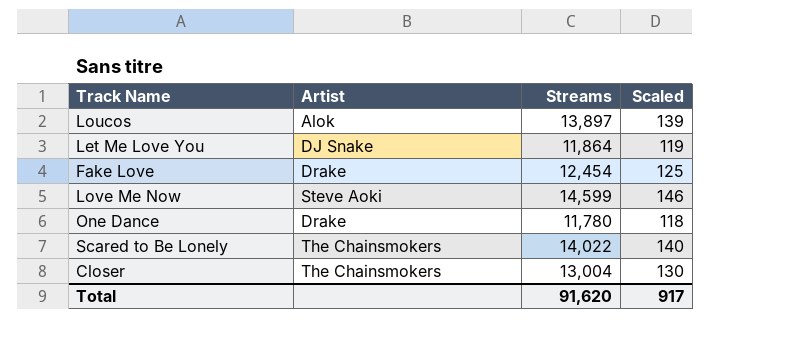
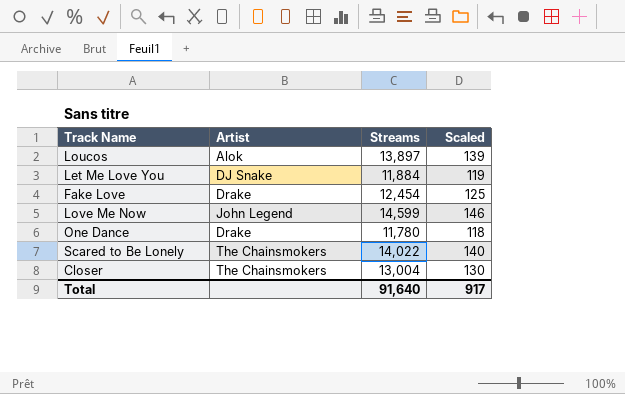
Let Me Love You | Streams: 11,864 -> 11,884
Love Me Now | Artist: Steve Aoki -> John Legend
Total | Streams: 91,620 -> 91,640

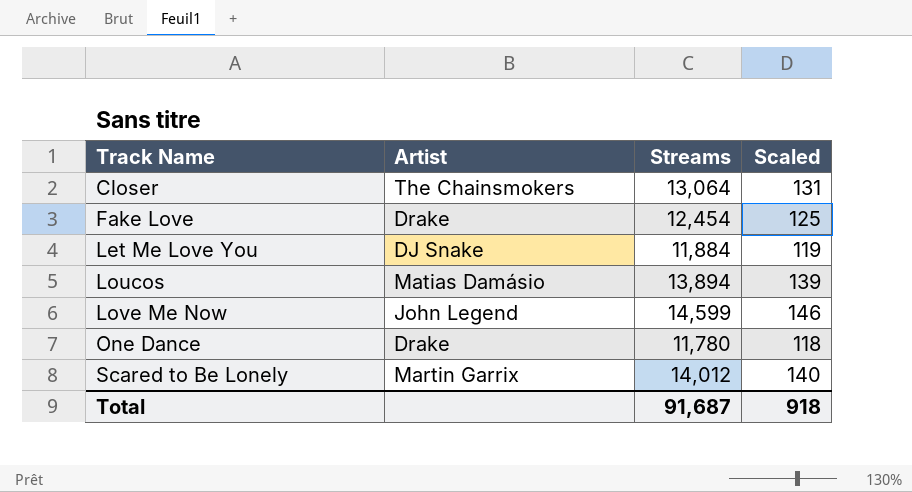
row order: none -> Track Name ascending
Closer | Streams: 13,004 -> 13,064
Closer | Scaled: 130 -> 131
Loucos | Artist: Alok -> Matias Damásio
Loucos | Streams: 13,897 -> 13,894
Scared to Be Lonely | Artist: The Chainsmokers -> Martin Garrix
Scared to Be Lonely | Streams: 14,022 -> 14,012
Total | Streams: 91,640 -> 91,687
Total | Scaled: 917 -> 918

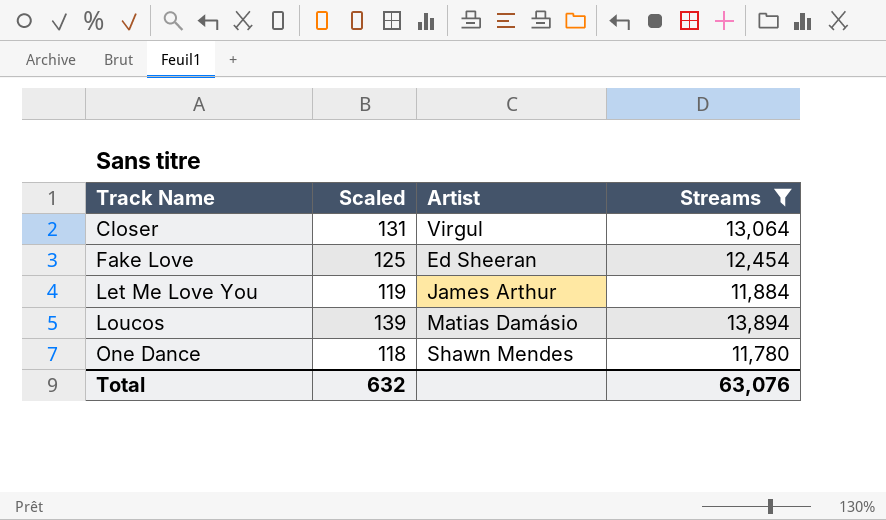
filter: none -> Streams <= 13,894
column Scaled | position: 4 -> 2
Closer | Artist: The Chainsmokers -> Virgul
Fake Love | Artist: Drake -> Ed Sheeran
Let Me Love You | Artist: DJ Snake -> James Arthur
One Dance | Artist: Drake -> Shawn Mendes
Total | Scaled: 918 -> 632
Total | Streams: 91,687 -> 63,076

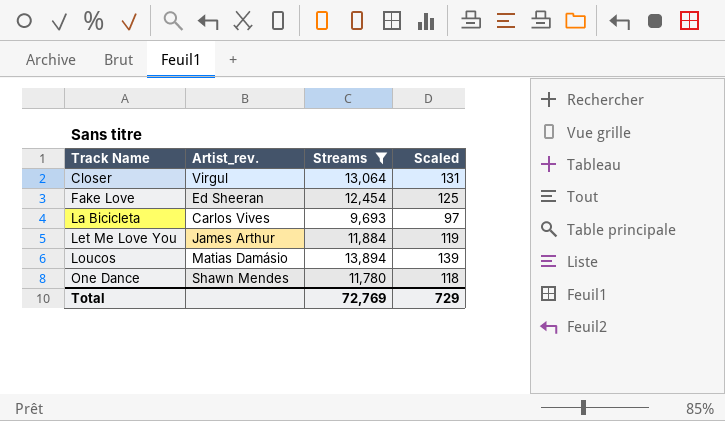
column name: Artist -> Artist_rev.
column Scaled | position: 2 -> 4
row La Bicicleta: none -> Carlos Vives | 9,693 | 97
Total | Streams: 63,076 -> 72,769
Total | Scaled: 632 -> 729

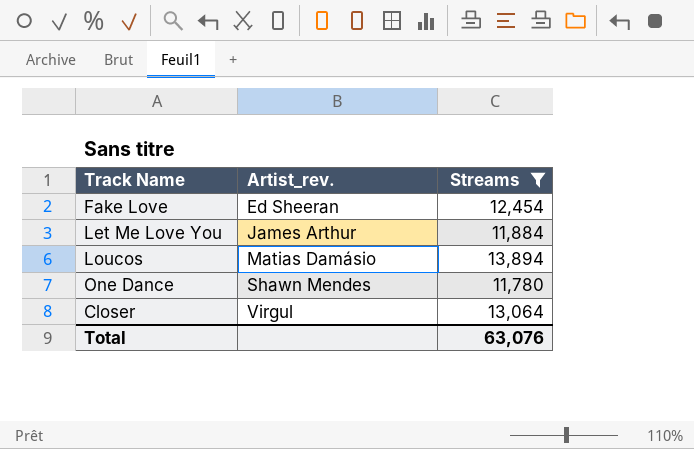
row order: Track Name ascending -> Artist_rev. ascending
column Scaled | formula: [Streams] * 0.01 -> none
row La Bicicleta: Carlos Vives | 9,693 | 97 -> none
Total | Streams: 72,769 -> 63,076

